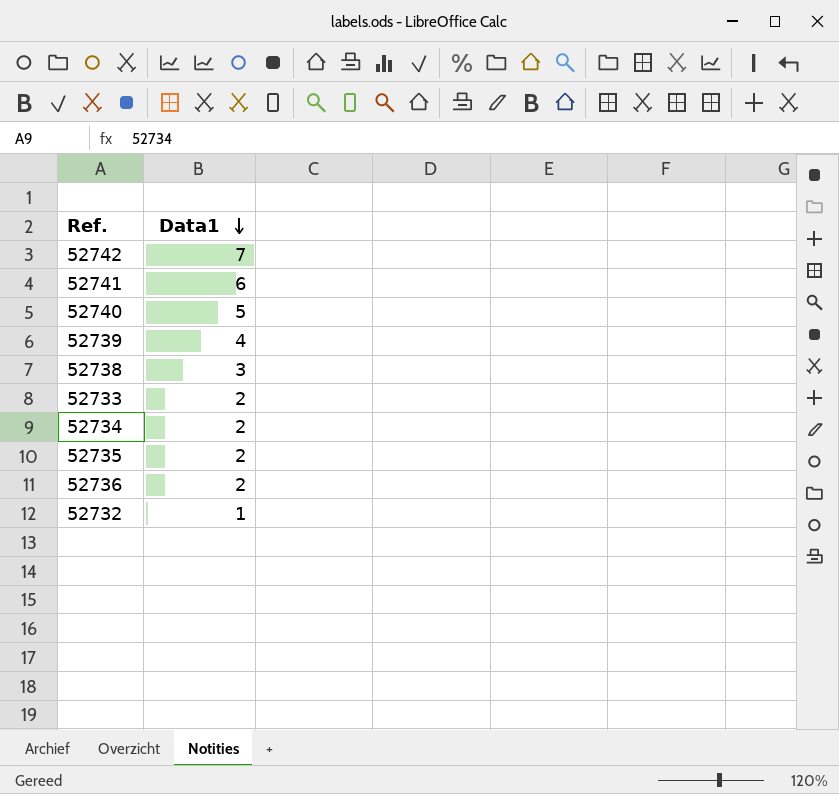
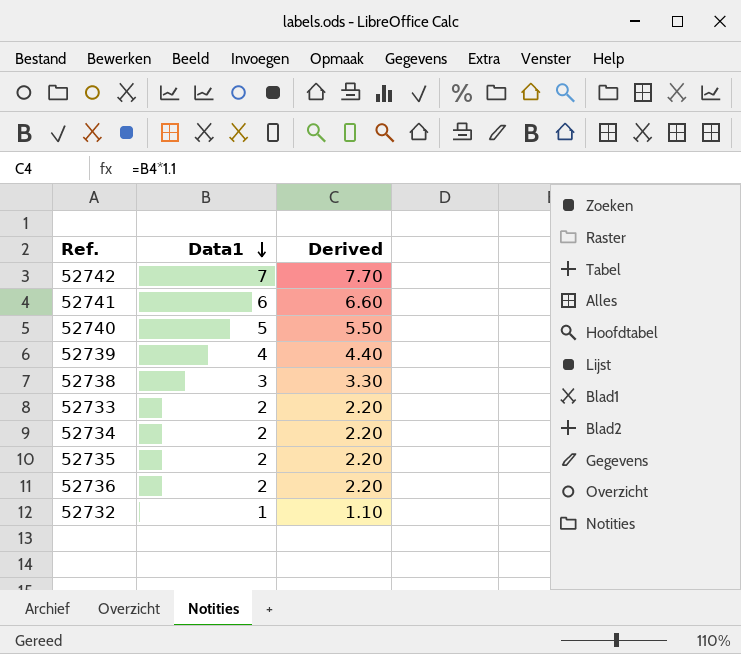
column Derived | formula: none -> [Data1] * 1.1

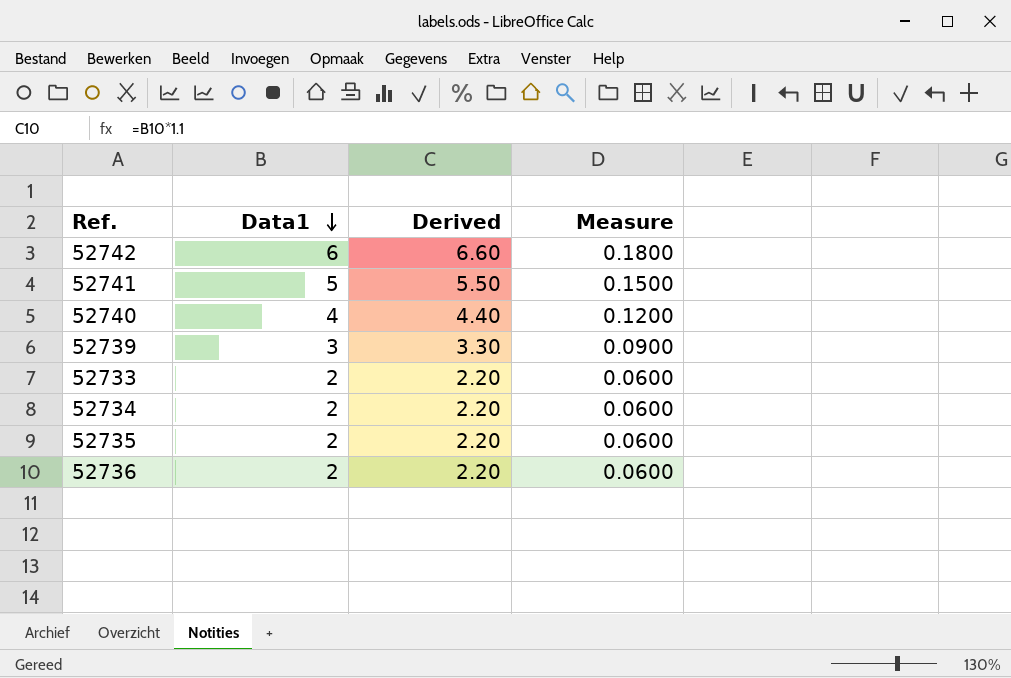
column Measure | formula: none -> [Data1] * 0.03
row 52738: 3 | 3.30 -> none
row 52732: 1 | 1.10 -> none
52742 | Data1: 7 -> 6
52742 | Derived: 7.70 -> 6.60
52741 | Data1: 6 -> 5
52741 | Derived: 6.60 -> 5.50
52740 | Data1: 5 -> 4
52740 | Derived: 5.50 -> 4.40
52739 | Data1: 4 -> 3
52739 | Derived: 4.40 -> 3.30

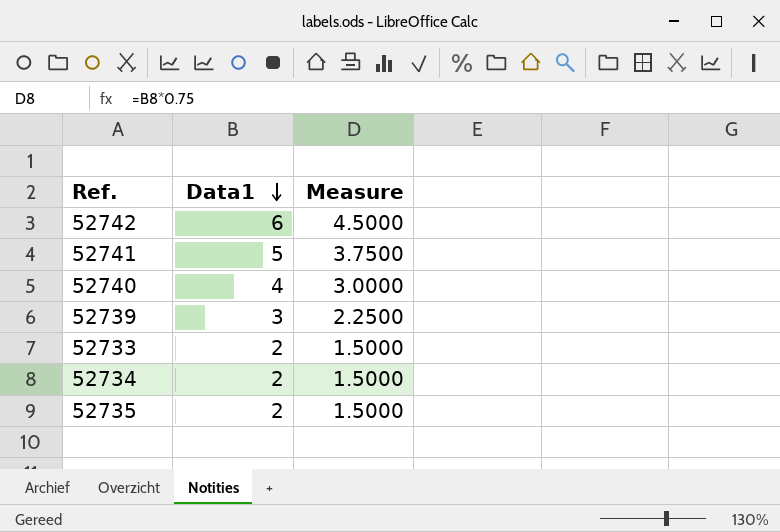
column Derived | formula: [Data1] * 1.1 -> none
column Measure | formula: [Data1] * 0.03 -> [Data1] * 0.75
row 52736: 2 | 2.20 | 0.0600 -> none

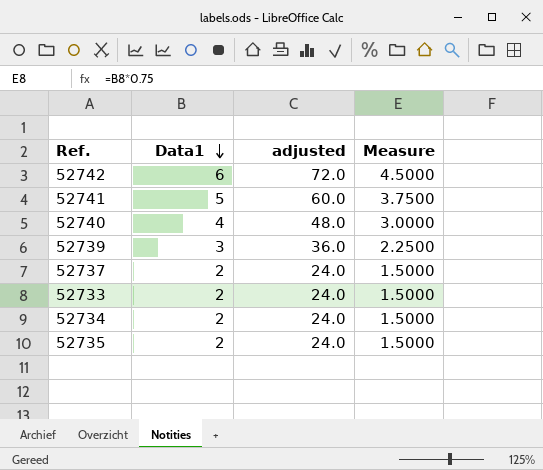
column adjusted | formula: none -> [Data1] * 12
row 52737: none -> 2 | 24.0 | 1.5000

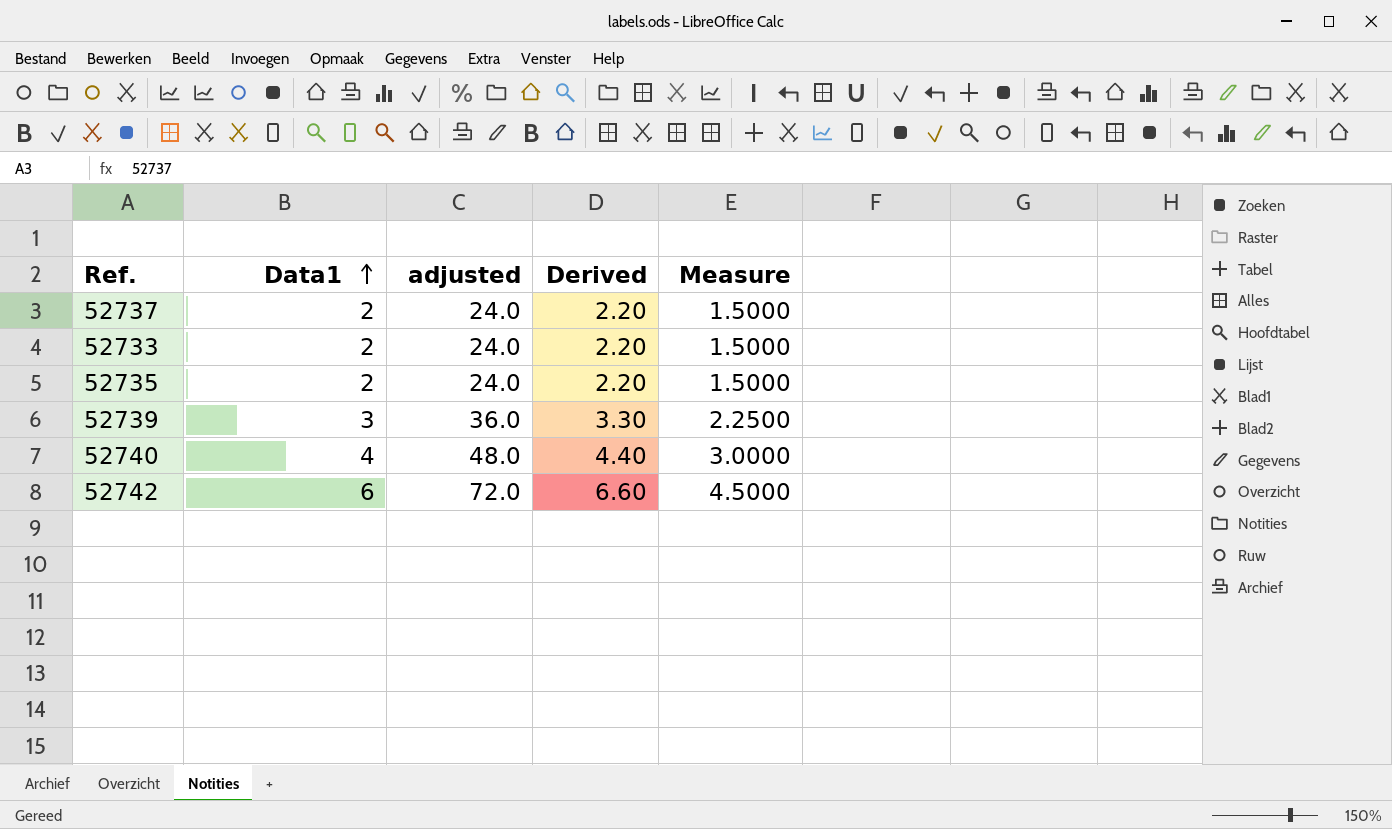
row order: Data1 descending -> Data1 ascending
column Derived | formula: none -> [Data1] * 1.1
row 52741: 5 | 60.0 | 3.7500 -> none
row 52734: 2 | 24.0 | 1.5000 -> none

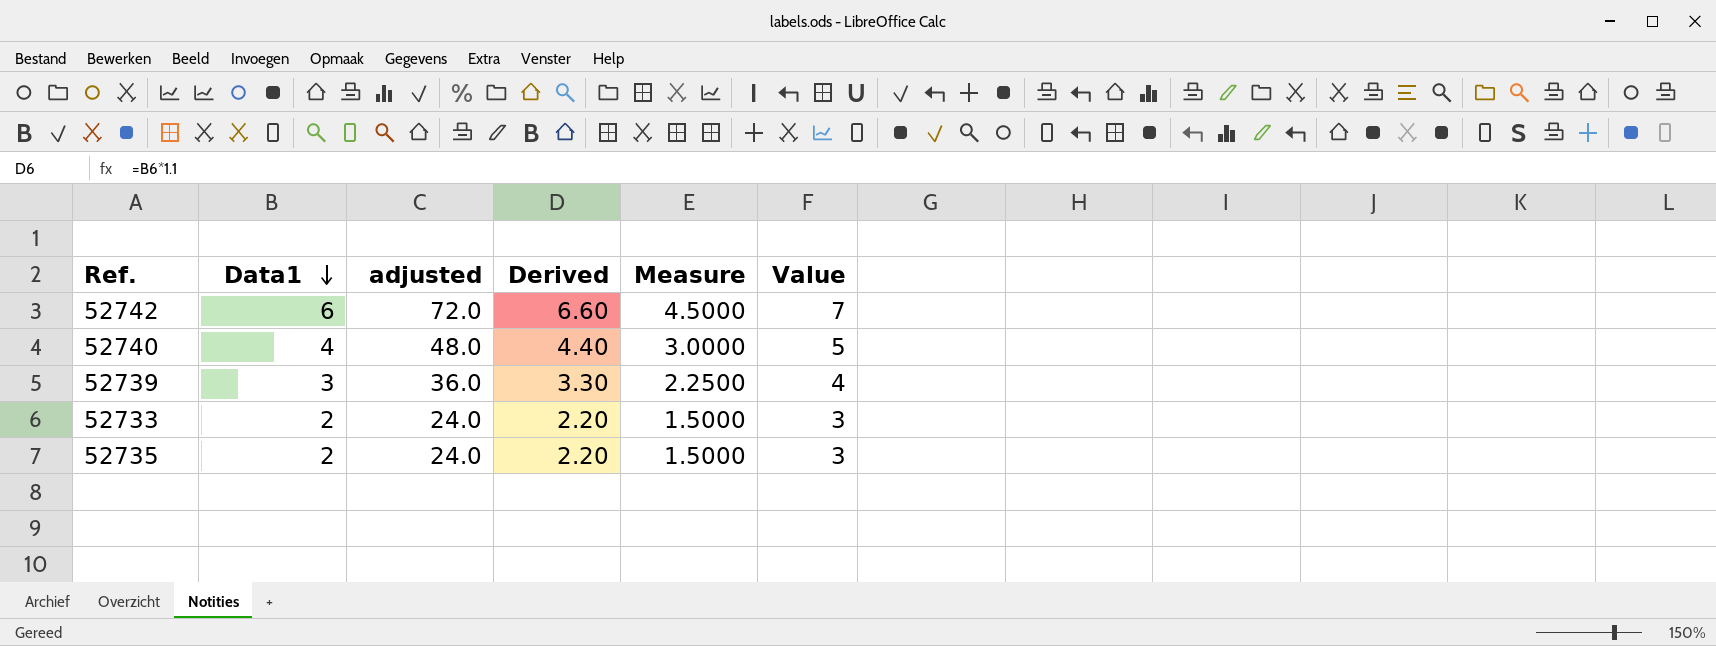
row order: Data1 ascending -> Data1 descending
column Value | formula: none -> [Data1] + 1
row 52737: 2 | 24.0 | 2.20 | 1.5000 -> none

